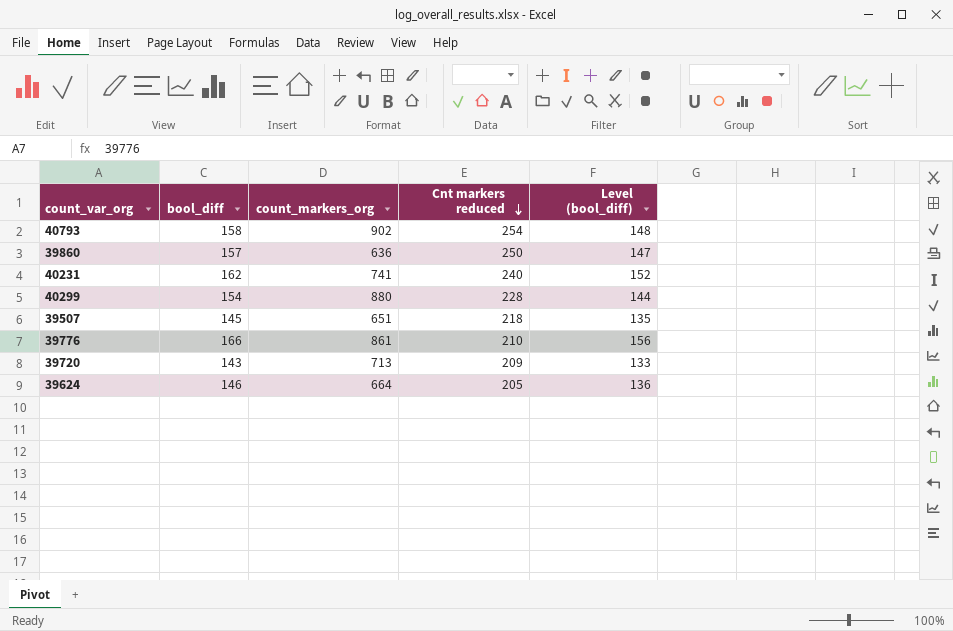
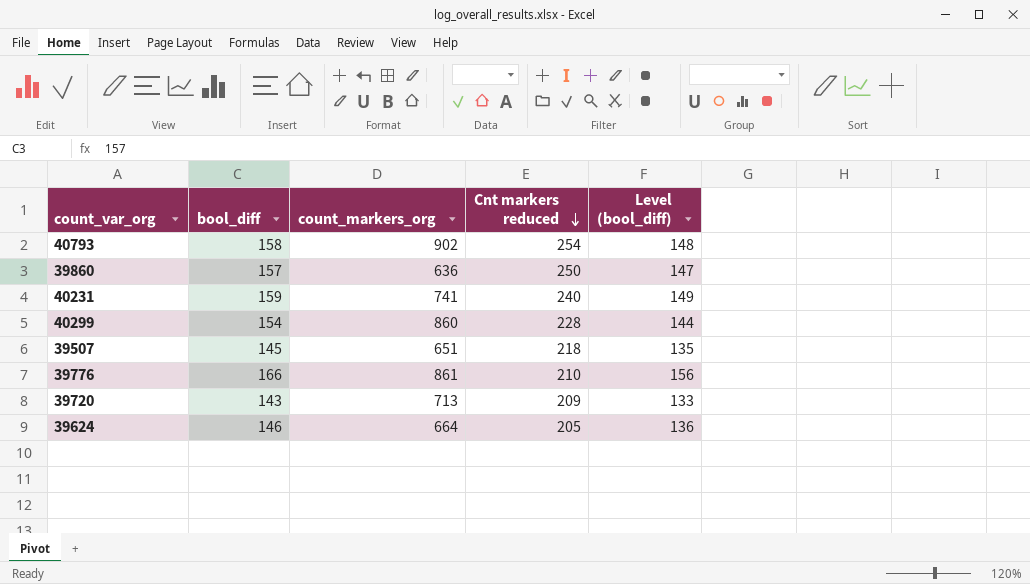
40231 | bool_diff: 162 -> 159
40231 | Level (bool_diff): 152 -> 149
40299 | count_markers_org: 880 -> 860

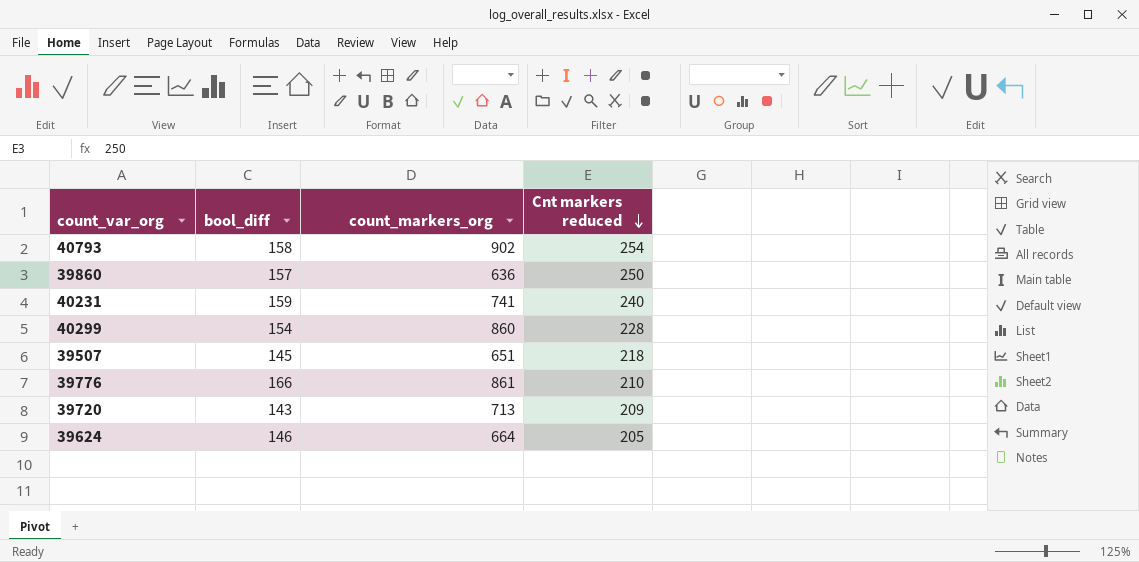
column Level (bool_diff) | formula: [bool_diff] - 10 -> none

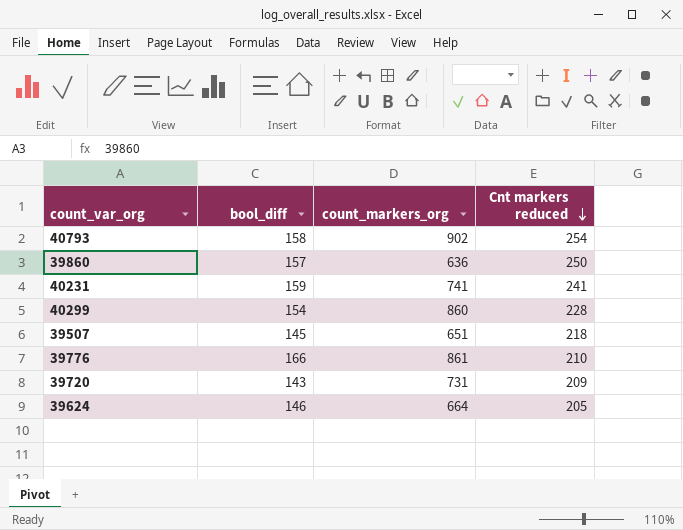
40231 | Cnt markers reduced: 240 -> 241
39720 | count_markers_org: 713 -> 731

